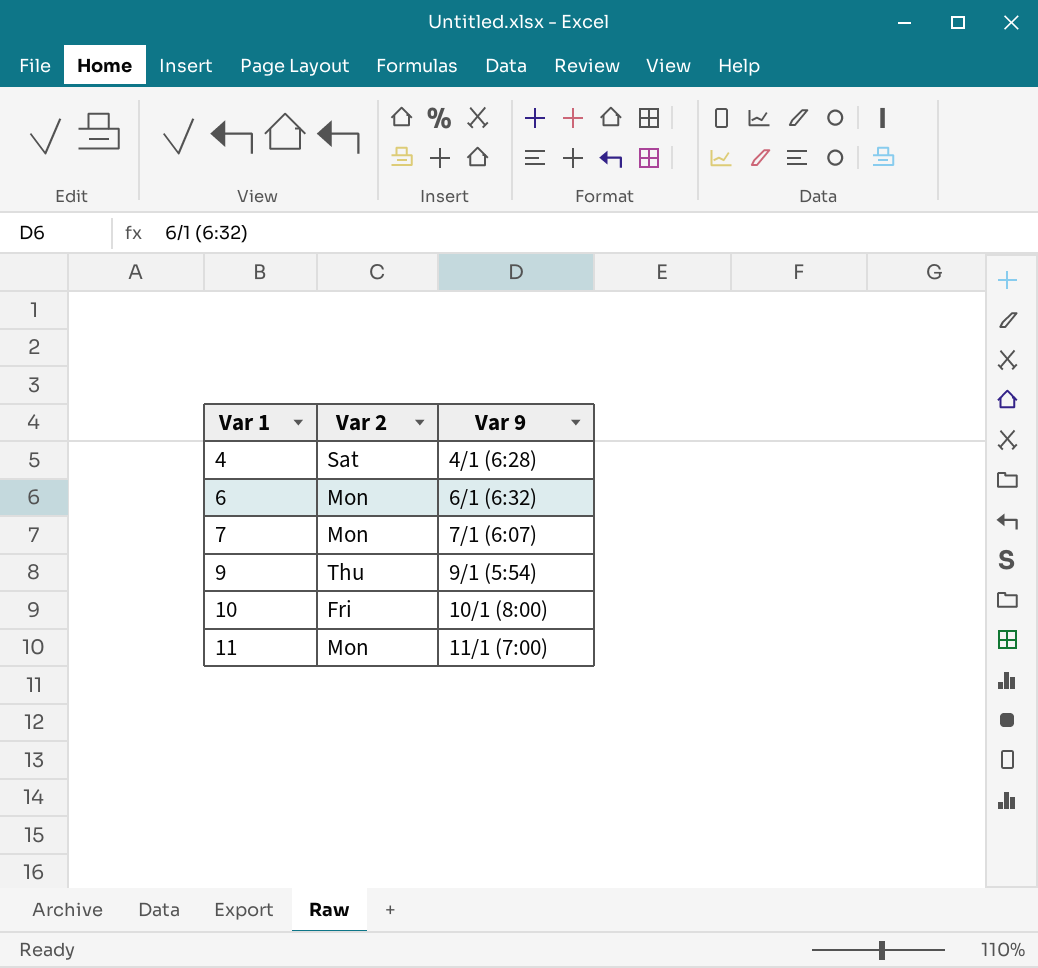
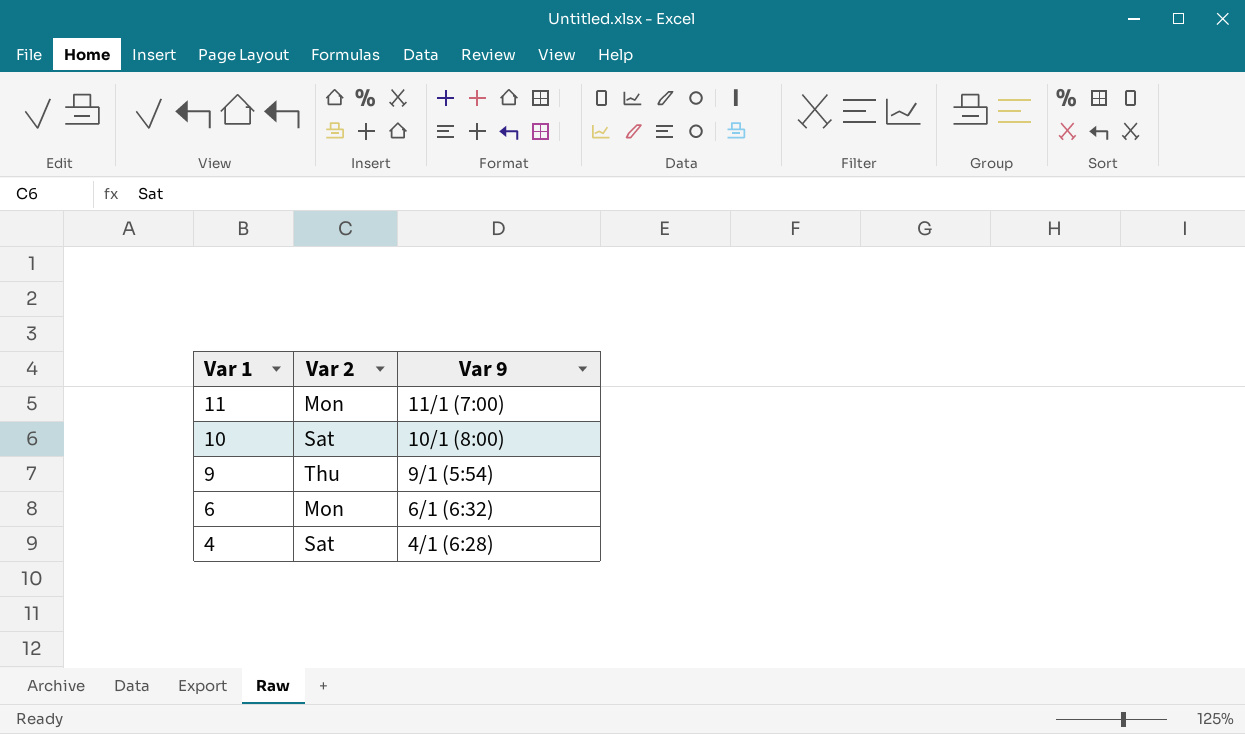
row order: Var 1 ascending -> Var 1 descending
row 7: Mon | 7/1 (6:07) -> none
10 | Var 2: Fri -> Sat

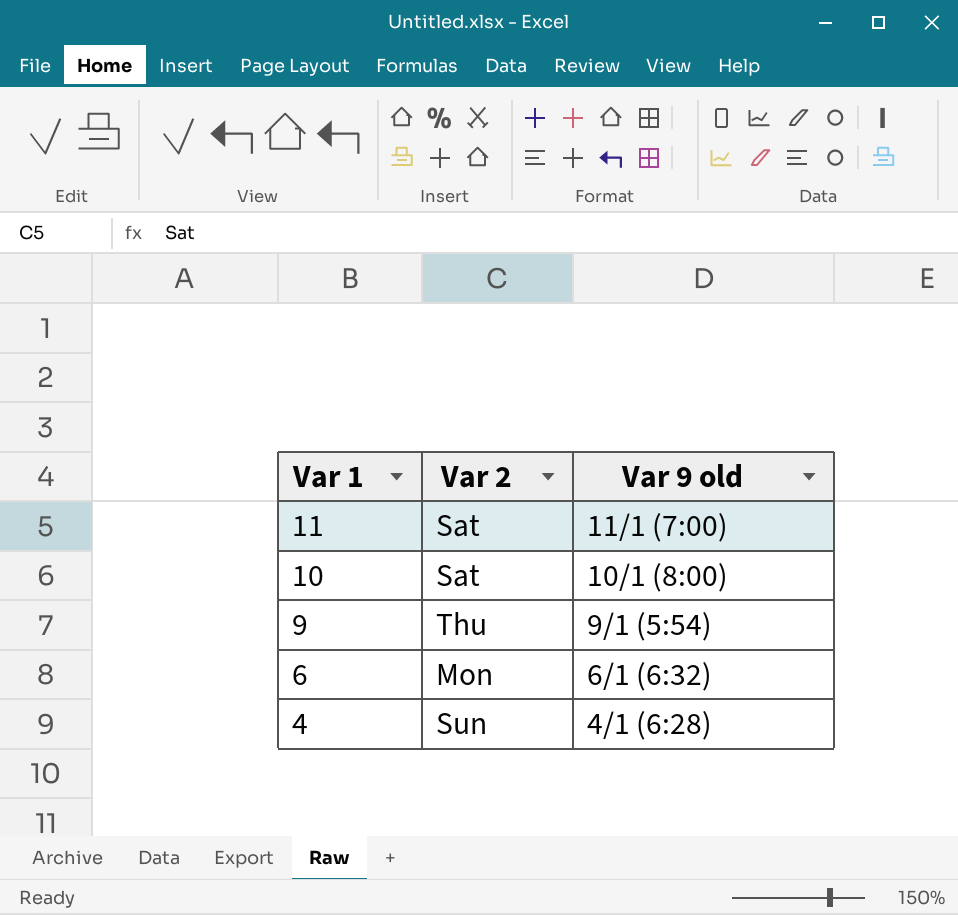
column name: Var 9 -> Var 9 old
11 | Var 2: Mon -> Sat
4 | Var 2: Sat -> Sun

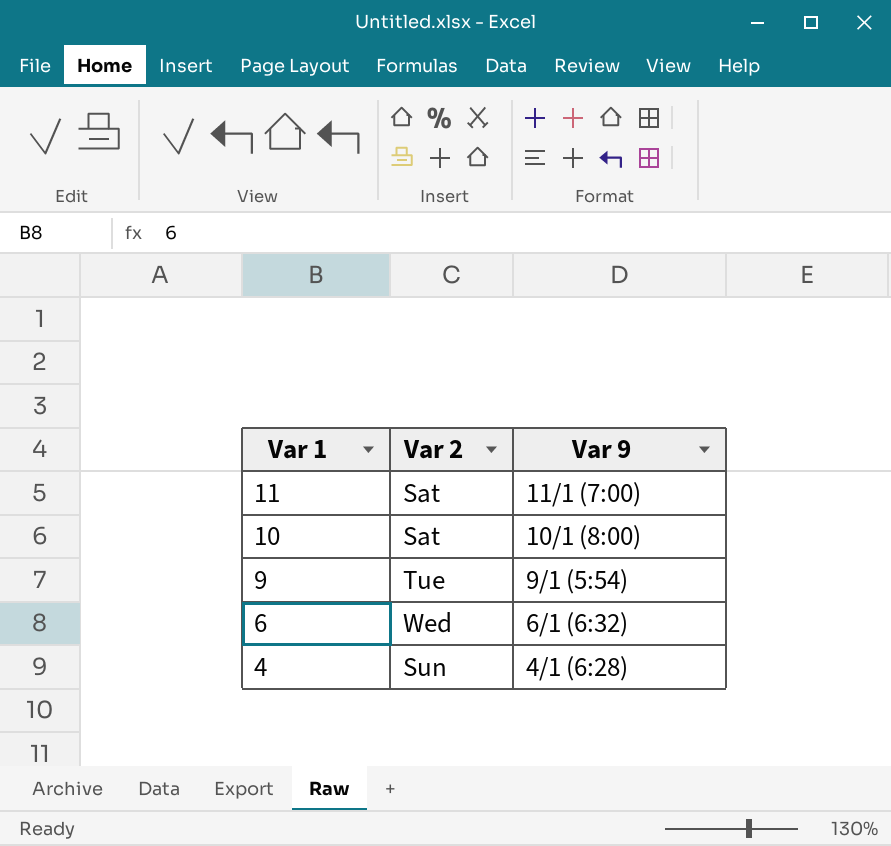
column name: Var 9 old -> Var 9
9 | Var 2: Thu -> Tue
6 | Var 2: Mon -> Wed

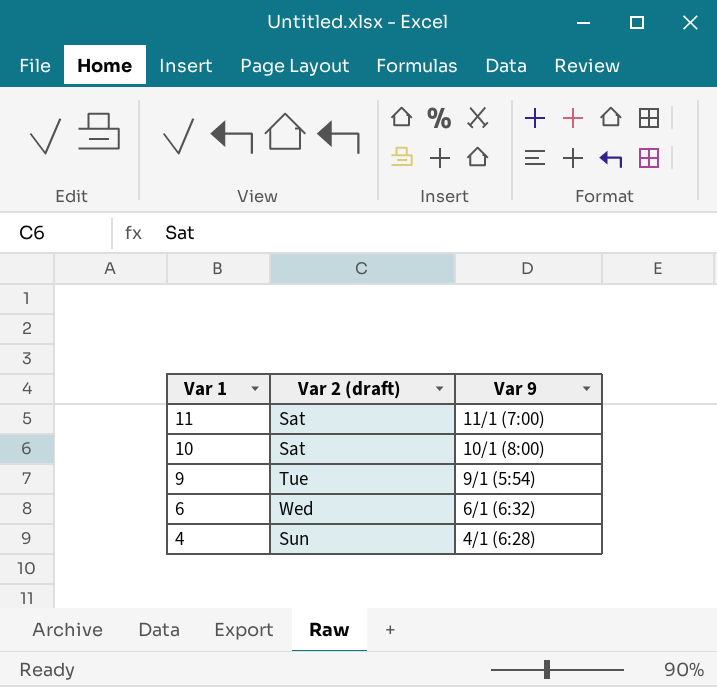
column name: Var 2 -> Var 2 (draft)

